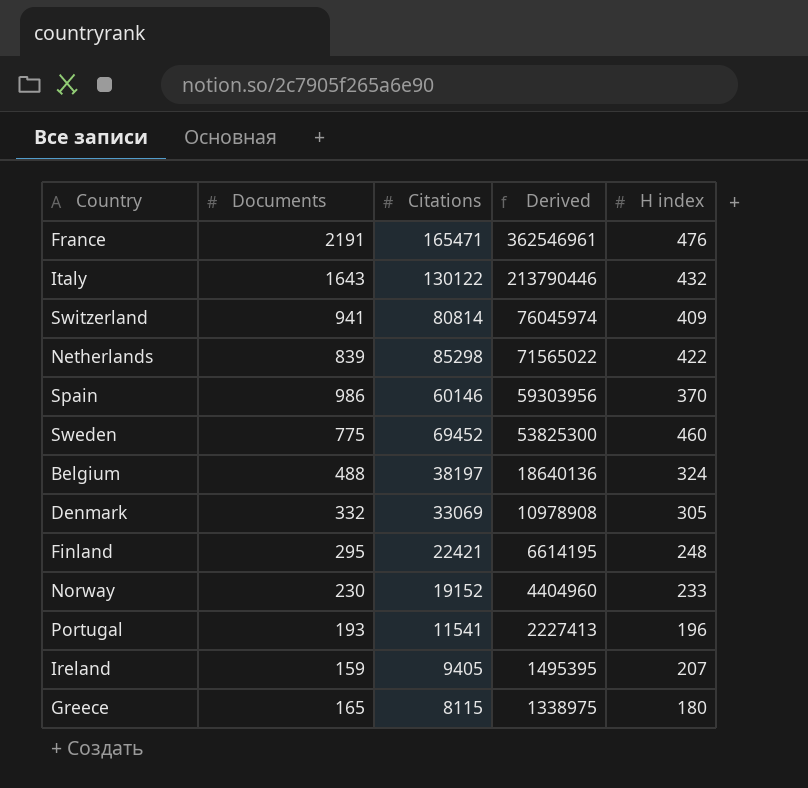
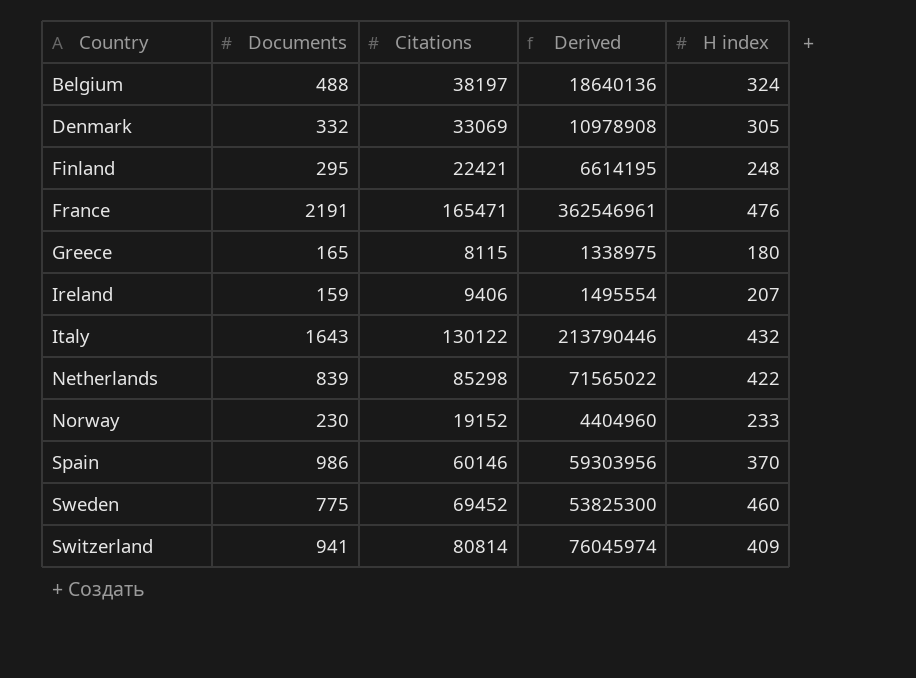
row order: Derived descending -> Country ascending
row Portugal: 193 | 11541 | 2227413 | 196 -> none
Ireland | Citations: 9405 -> 9406
Ireland | Derived: 1495395 -> 1495554

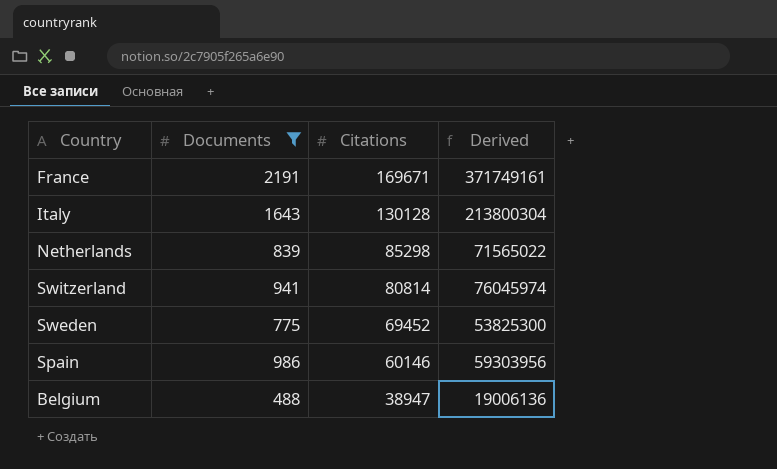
filter: none -> Documents >= 488
row order: Country ascending -> Citations descending
column H index | position: 5 -> none
France | Citations: 165471 -> 169671
France | Derived: 362546961 -> 371749161
Italy | Citations: 130122 -> 130128
Italy | Derived: 213790446 -> 213800304
Belgium | Citations: 38197 -> 38947
Belgium | Derived: 18640136 -> 19006136

